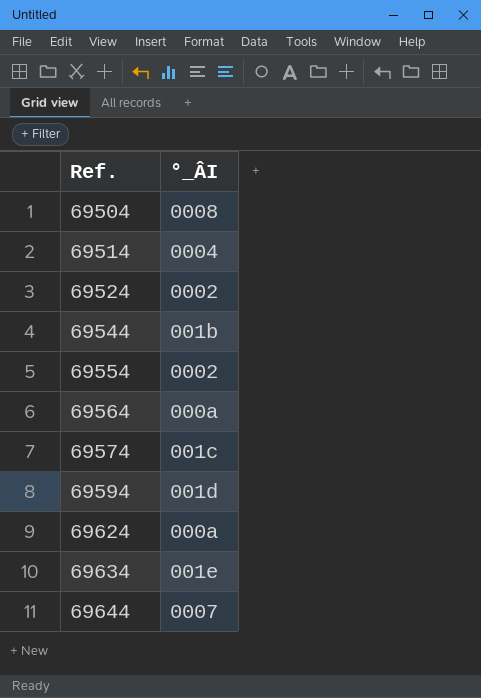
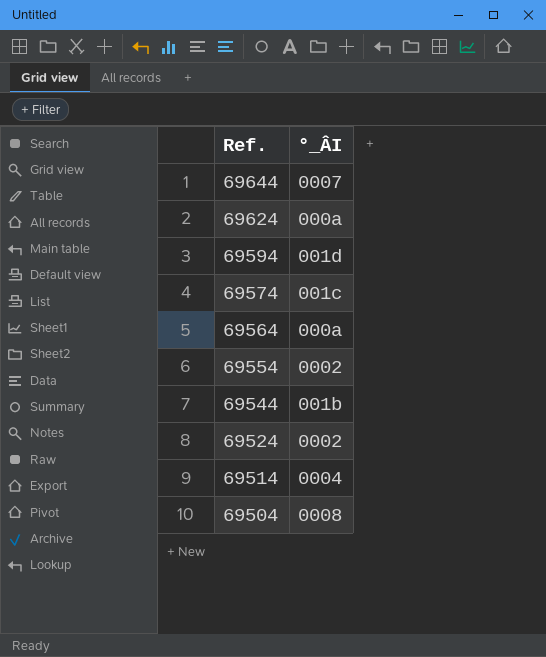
row order: Ref. ascending -> Ref. descending
row 69634: 001e -> none

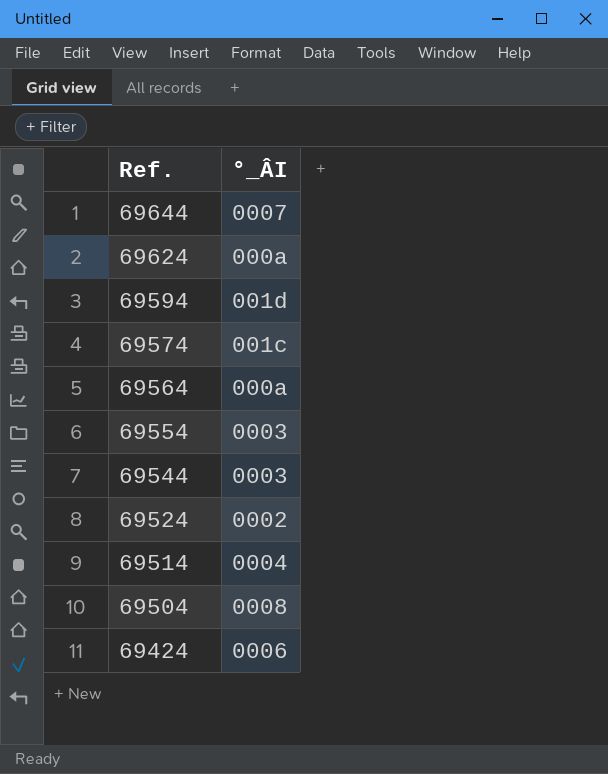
69554 | °_ÂI: 0002 -> 0003
69544 | °_ÂI: 001b -> 0003
row 69424: none -> 0006

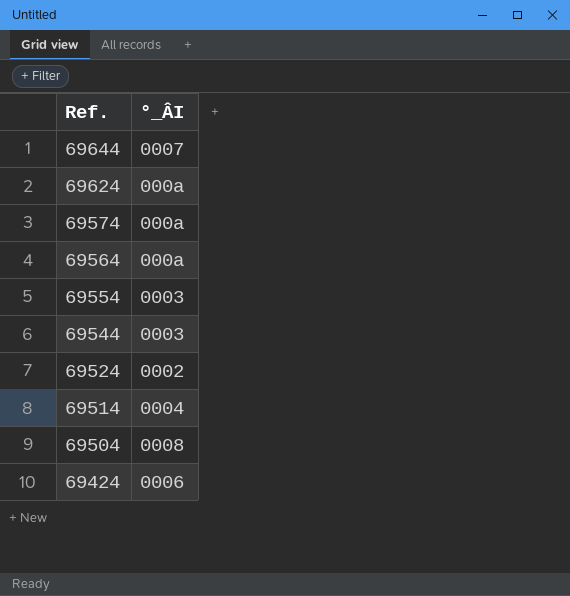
row 69594: 001d -> none
69574 | °_ÂI: 001c -> 000a

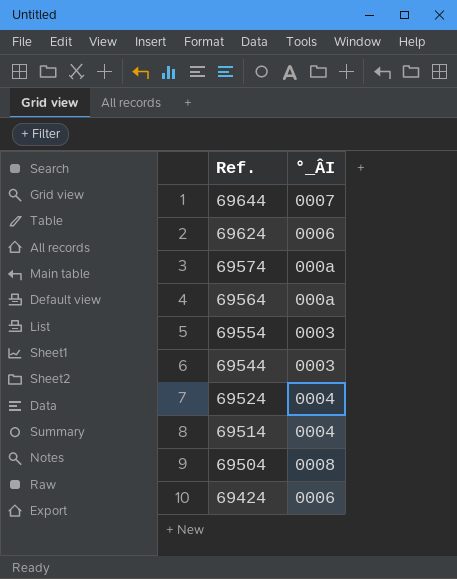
69624 | °_ÂI: 000a -> 0006
69524 | °_ÂI: 0002 -> 0004

